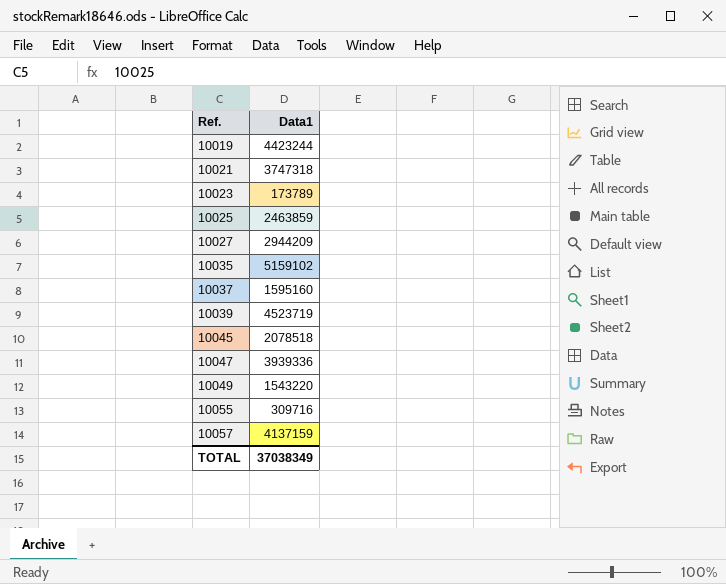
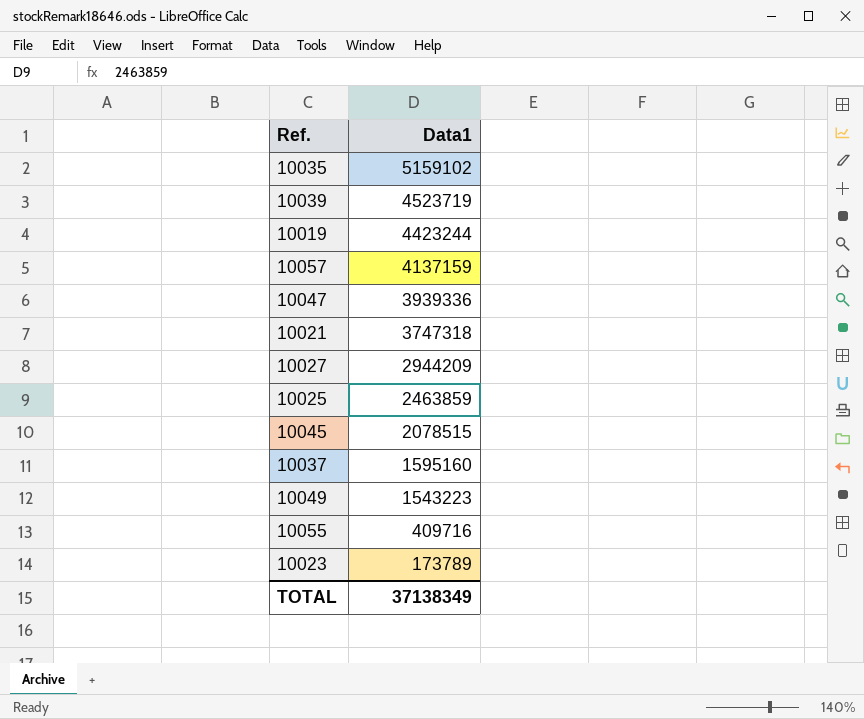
row order: Ref. ascending -> Data1 descending
10045 | Data1: 2078518 -> 2078515
10049 | Data1: 1543220 -> 1543223
10055 | Data1: 309716 -> 409716
TOTAL | Data1: 37038349 -> 37138349

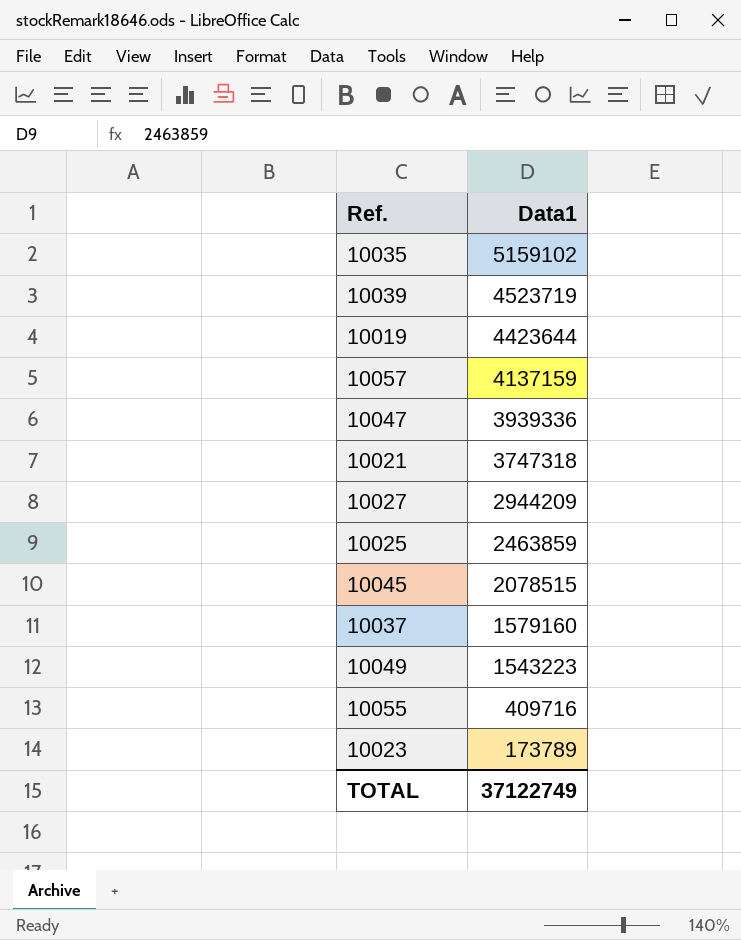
10019 | Data1: 4423244 -> 4423644
10037 | Data1: 1595160 -> 1579160
TOTAL | Data1: 37138349 -> 37122749

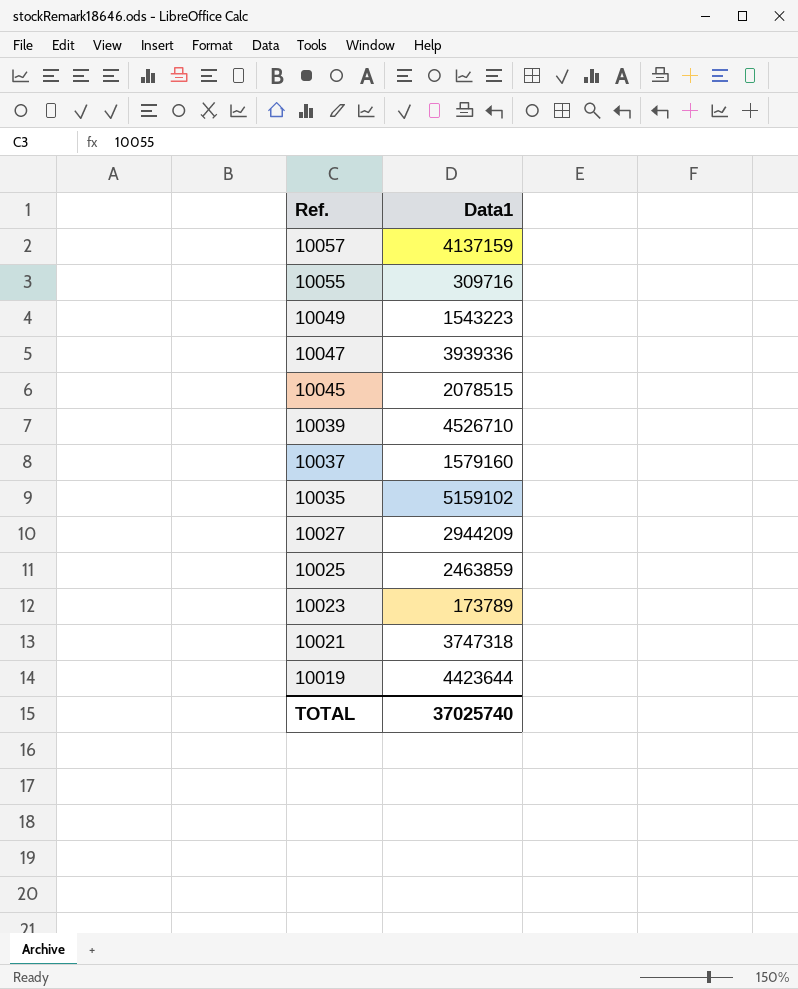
row order: Data1 descending -> Ref. descending
10055 | Data1: 409716 -> 309716
10039 | Data1: 4523719 -> 4526710
TOTAL | Data1: 37122749 -> 37025740

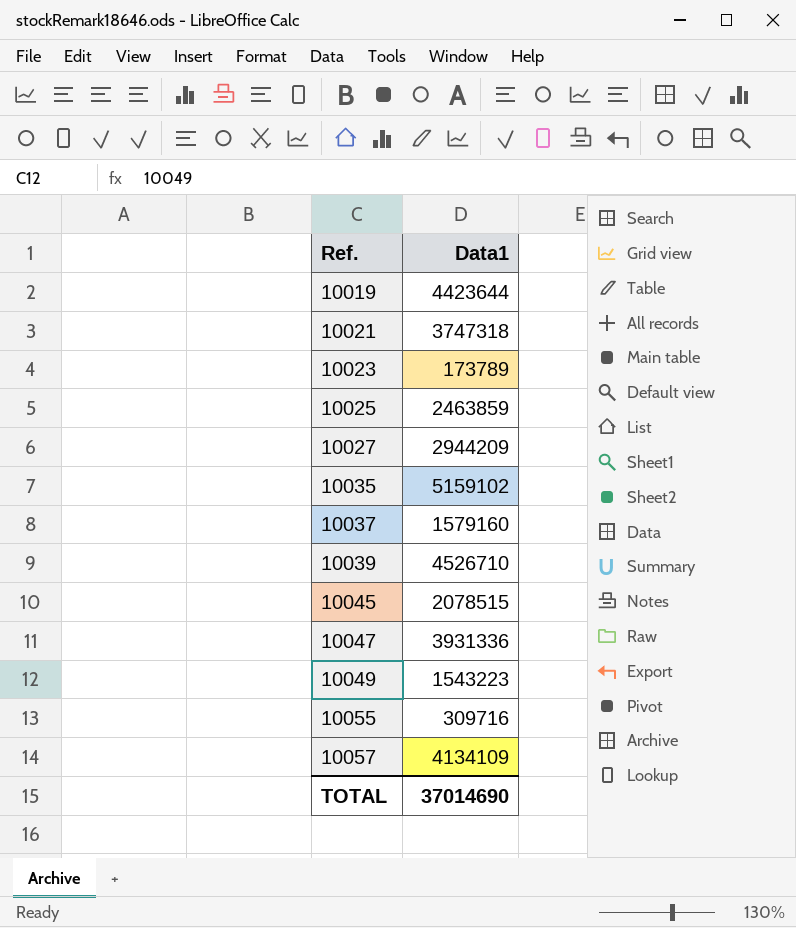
row order: Ref. descending -> Ref. ascending
10047 | Data1: 3939336 -> 3931336
10057 | Data1: 4137159 -> 4134109
TOTAL | Data1: 37025740 -> 37014690

